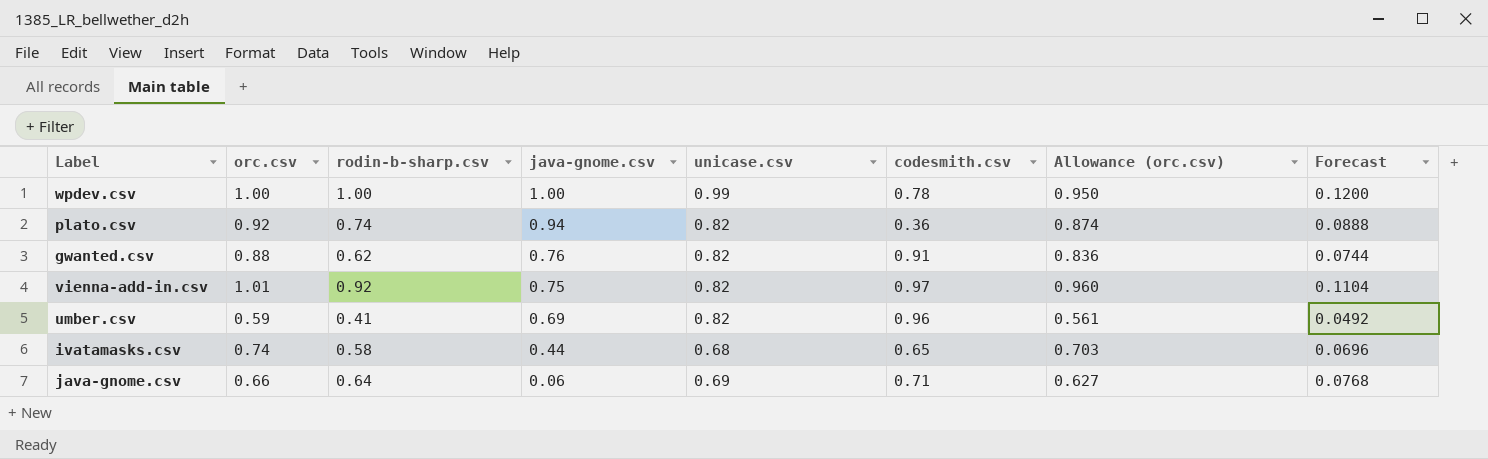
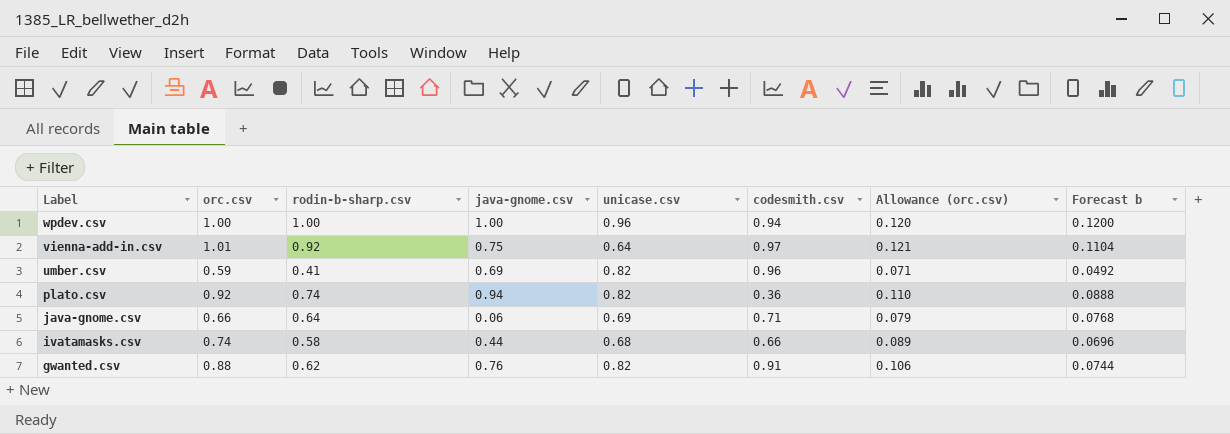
row order: java-gnome.csv descending -> Label descending
column Allowance (orc.csv) | formula: [orc.csv] * 0.95 -> [orc.csv] * 0.12
column name: Forecast -> Forecast b
wpdev.csv | unicase.csv: 0.99 -> 0.96
wpdev.csv | codesmith.csv: 0.78 -> 0.94
vienna-add-in.csv | unicase.csv: 0.82 -> 0.64
ivatamasks.csv | codesmith.csv: 0.65 -> 0.66

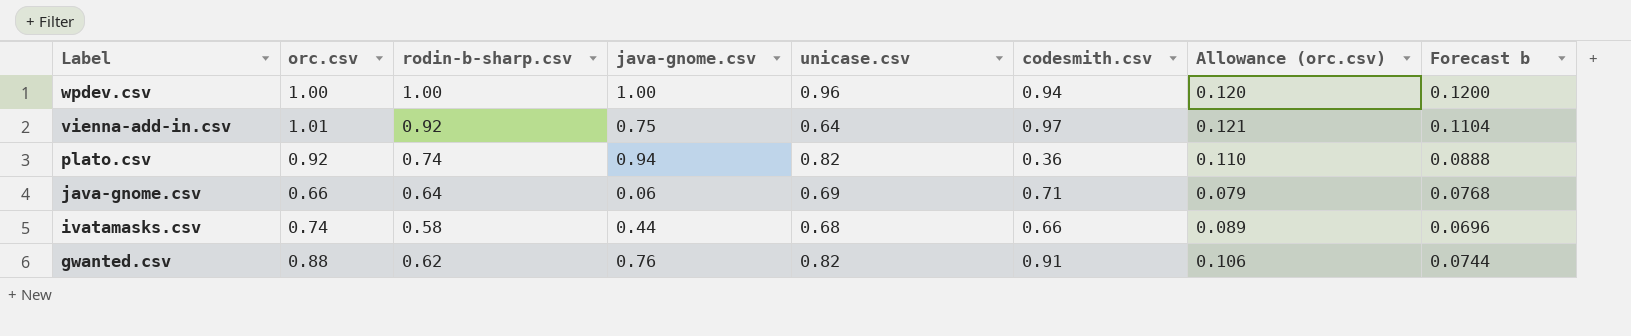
row umber.csv: 0.59 | 0.41 | 0.69 | 0.82 | 0.96 | 0.071 | 0.0492 -> none

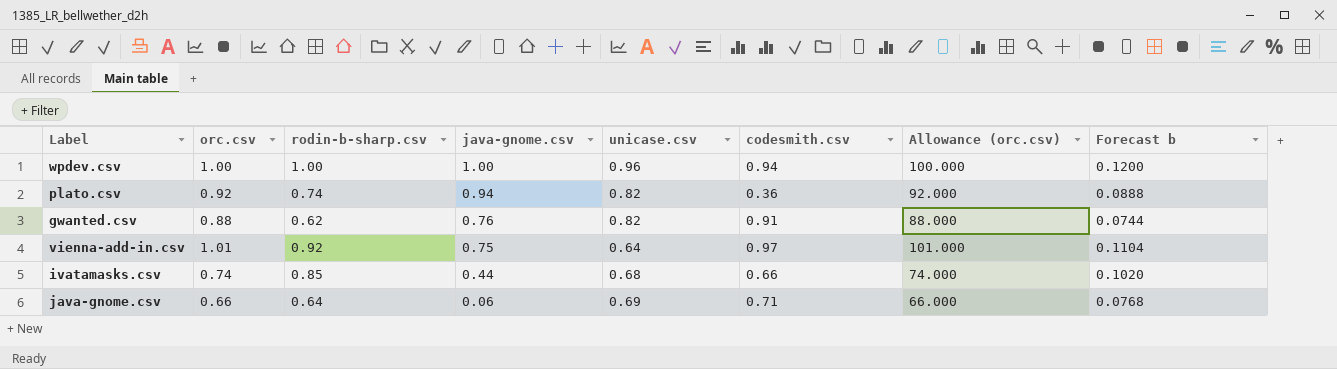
row order: Label descending -> java-gnome.csv descending
column Allowance (orc.csv) | formula: [orc.csv] * 0.12 -> [orc.csv] * 100
ivatamasks.csv | rodin-b-sharp.csv: 0.58 -> 0.85
ivatamasks.csv | Forecast b: 0.0696 -> 0.1020

